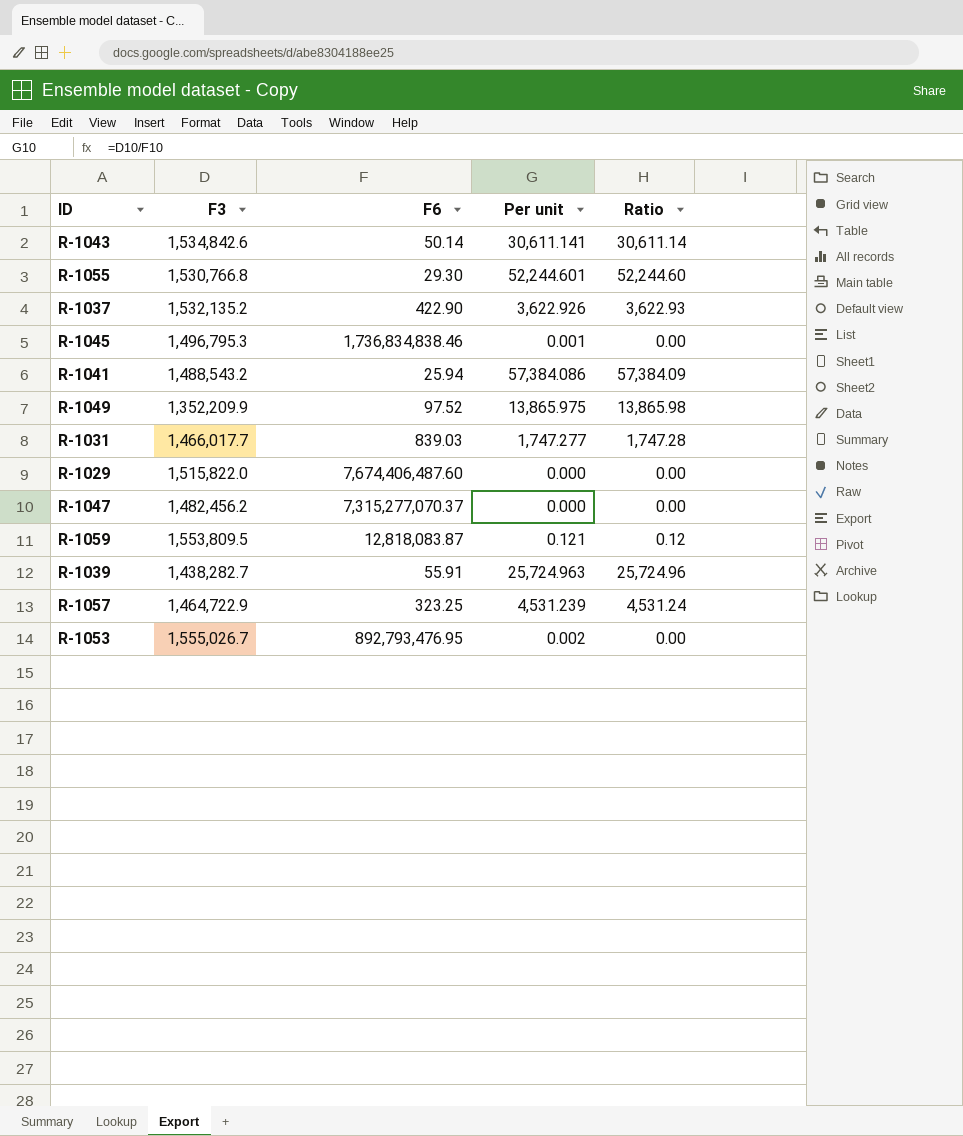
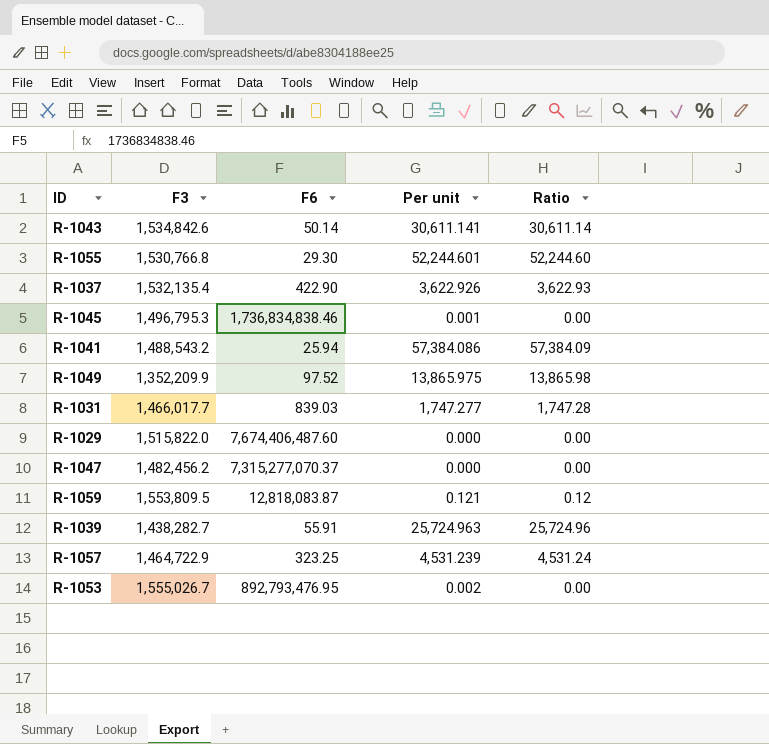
R-1037 | F3: 1,532,135.2 -> 1,532,135.4

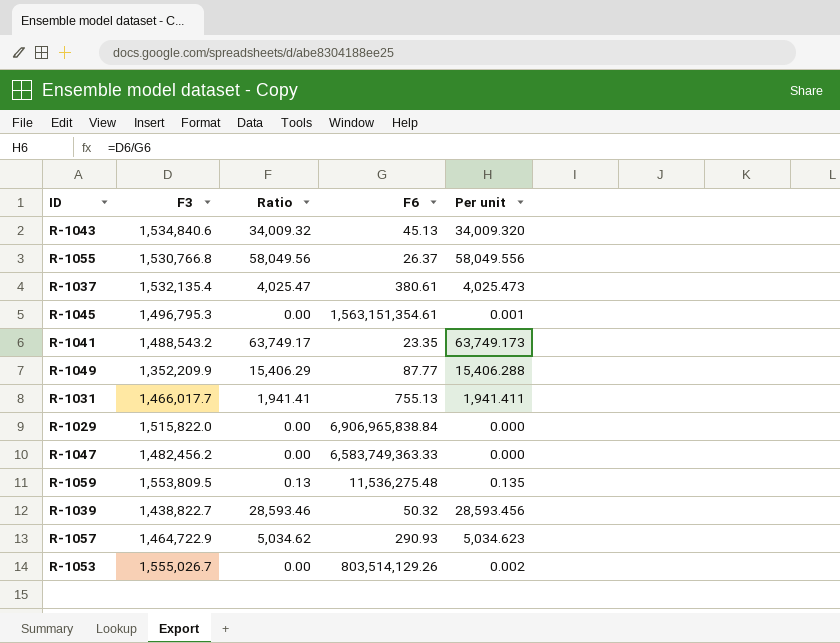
column Ratio | position: 5 -> 3
R-1043 | F3: 1,534,842.6 -> 1,534,840.6
R-1043 | Ratio: 30,611.14 -> 34,009.32
R-1043 | F6: 50.14 -> 45.13
R-1043 | Per unit: 30,611.141 -> 34,009.320
R-1055 | Ratio: 52,244.60 -> 58,049.56
R-1055 | F6: 29.30 -> 26.37
R-1055 | Per unit: 52,244.601 -> 58,049.556
R-1037 | Ratio: 3,622.93 -> 4,025.47
R-1037 | F6: 422.90 -> 380.61
R-1037 | Per unit: 3,622.926 -> 4,025.473
R-1045 | F6: 1,736,834,838.46 -> 1,563,151,354.61
R-1041 | Ratio: 57,384.09 -> 63,749.17
R-1041 | F6: 25.94 -> 23.35
R-1041 | Per unit: 57,384.086 -> 63,749.173
R-1049 | Ratio: 13,865.98 -> 15,406.29
R-1049 | F6: 97.52 -> 87.77
R-1049 | Per unit: 13,865.975 -> 15,406.288
R-1031 | Ratio: 1,747.28 -> 1,941.41
R-1031 | F6: 839.03 -> 755.13
R-1031 | Per unit: 1,747.277 -> 1,941.411
R-1029 | F6: 7,674,406,487.60 -> 6,906,965,838.84
R-1047 | F6: 7,315,277,070.37 -> 6,583,749,363.33
R-1059 | Ratio: 0.12 -> 0.13
R-1059 | F6: 12,818,083.87 -> 11,536,275.48
R-1059 | Per unit: 0.121 -> 0.135
R-1039 | F3: 1,438,282.7 -> 1,438,822.7
R-1039 | Ratio: 25,724.96 -> 28,593.46
R-1039 | F6: 55.91 -> 50.32
R-1039 | Per unit: 25,724.963 -> 28,593.456
R-1057 | Ratio: 4,531.24 -> 5,034.62
R-1057 | F6: 323.25 -> 290.93
R-1057 | Per unit: 4,531.239 -> 5,034.623
R-1053 | F6: 892,793,476.95 -> 803,514,129.26

